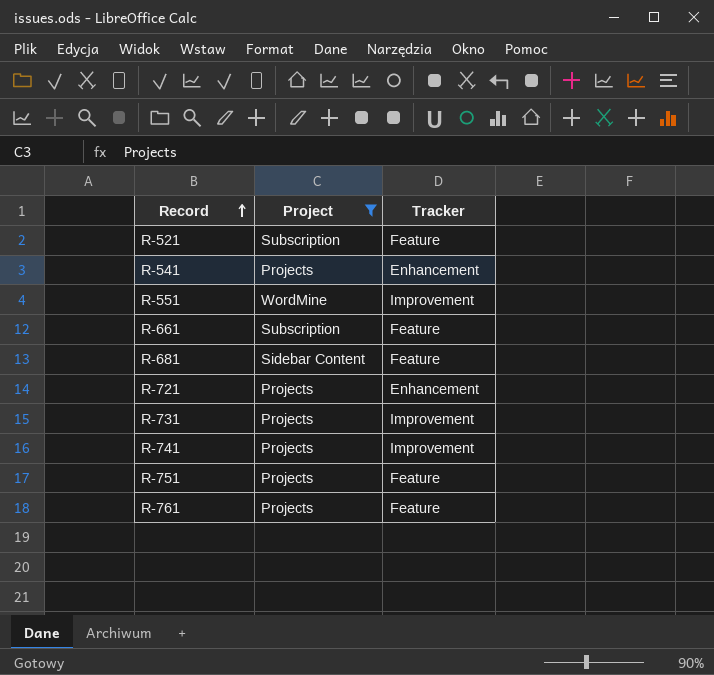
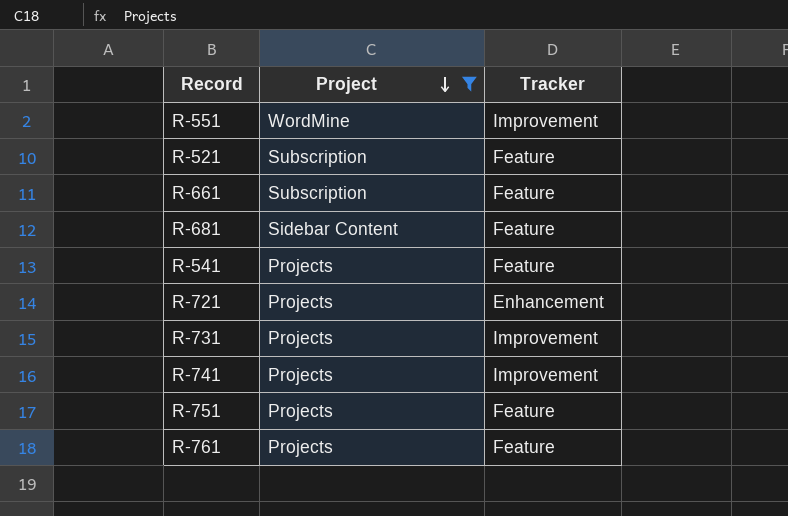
row order: Record ascending -> Project descending
R-541 | Tracker: Enhancement -> Feature

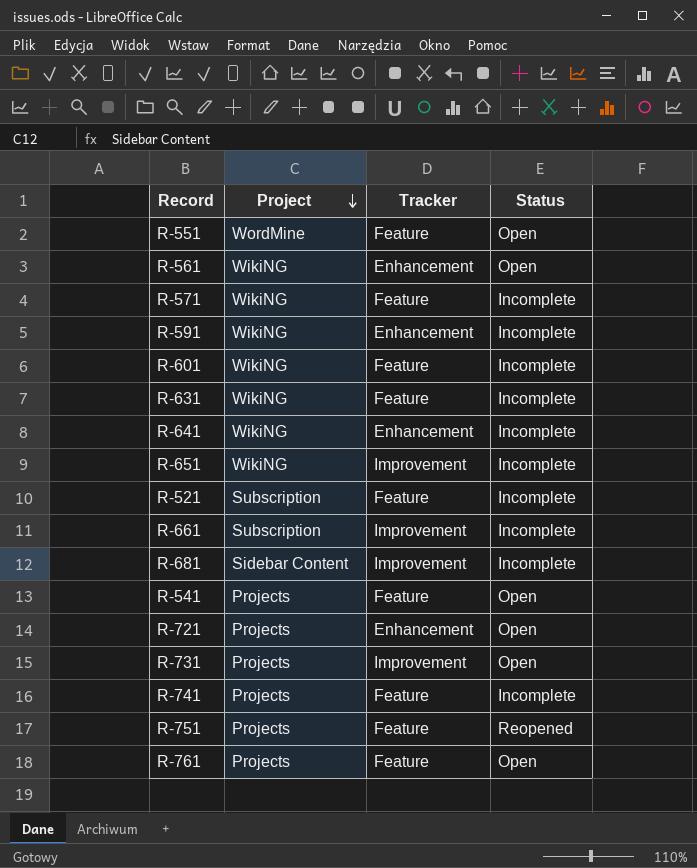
filter: Project != WikiNG -> none
column Status | position: none -> 4
R-551 | Tracker: Improvement -> Feature
R-661 | Tracker: Feature -> Improvement
R-681 | Tracker: Feature -> Improvement
R-741 | Tracker: Improvement -> Feature

